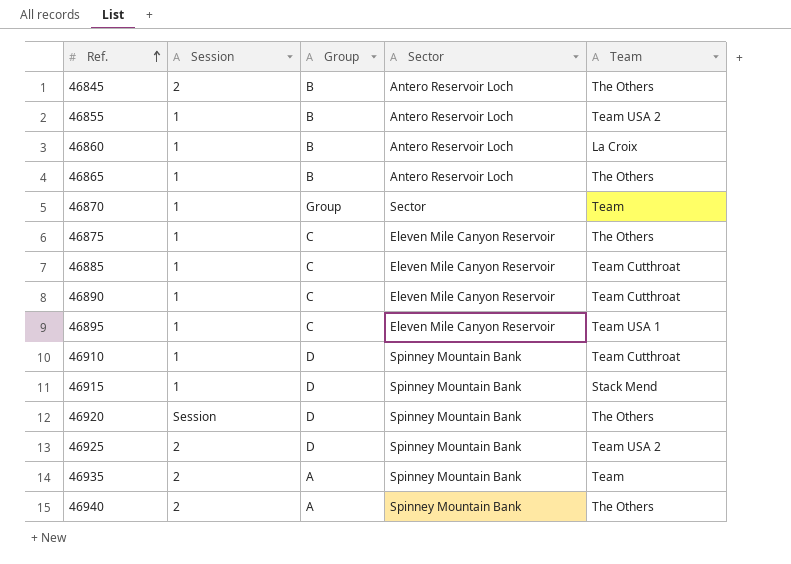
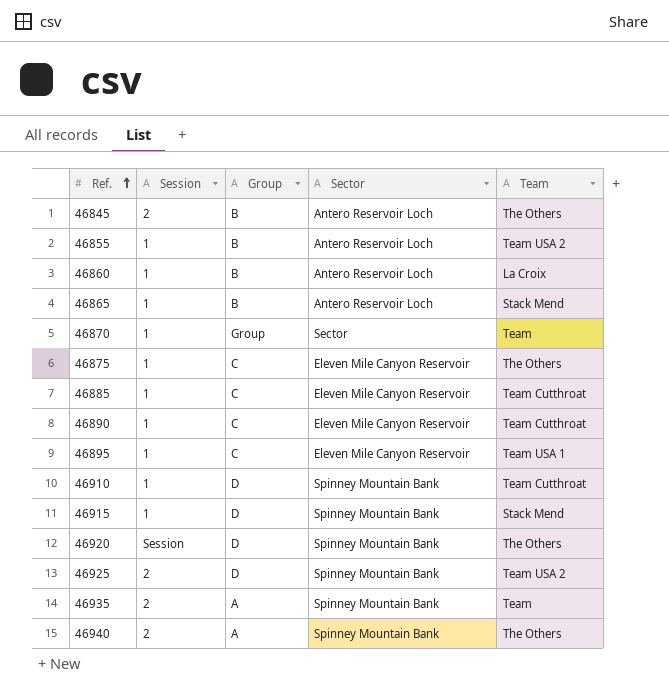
46865 | Team: The Others -> Stack Mend

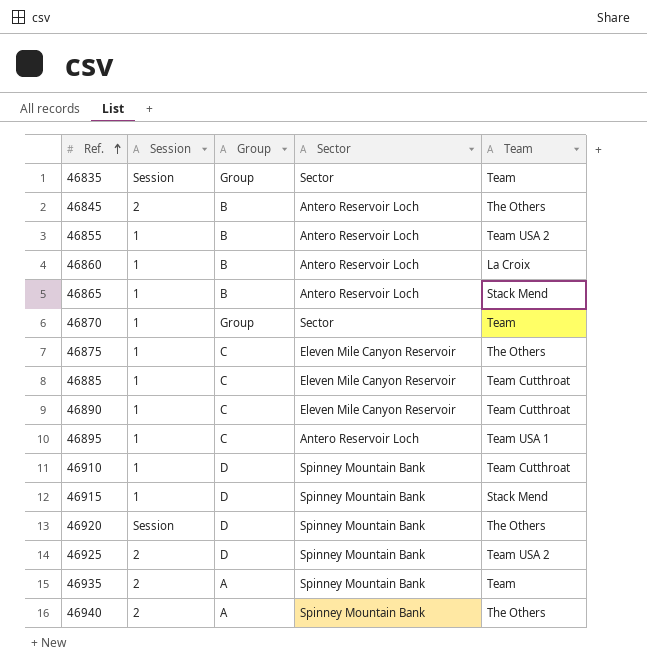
row 46835: none -> Session | Group | Sector | Team
46895 | Sector: Eleven Mile Canyon Reservoir -> Antero Reservoir Loch

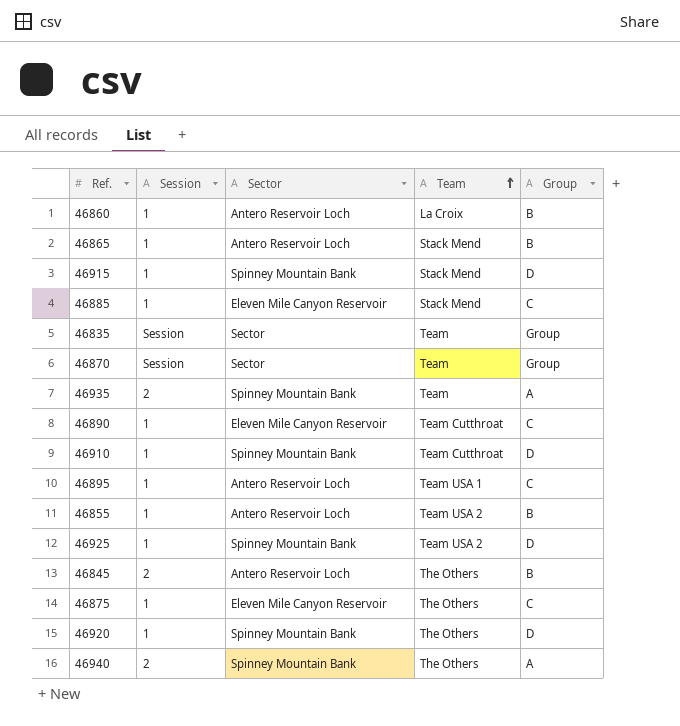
row order: Ref. ascending -> Team ascending
column Group | position: 3 -> 5
46885 | Team: Team Cutthroat -> Stack Mend
46870 | Session: 1 -> Session
46925 | Session: 2 -> 1
46920 | Session: Session -> 1

